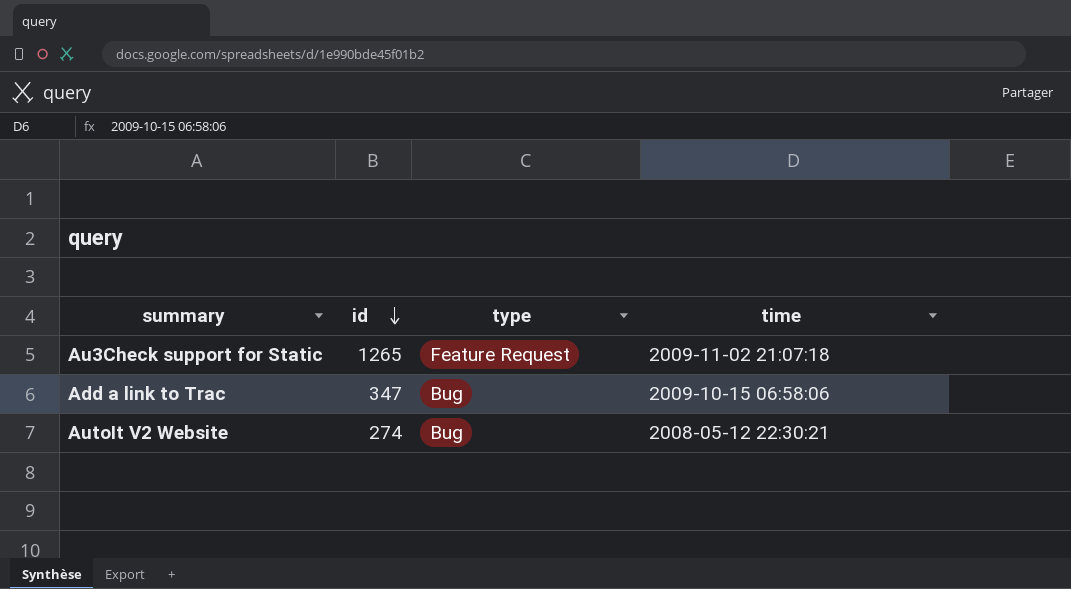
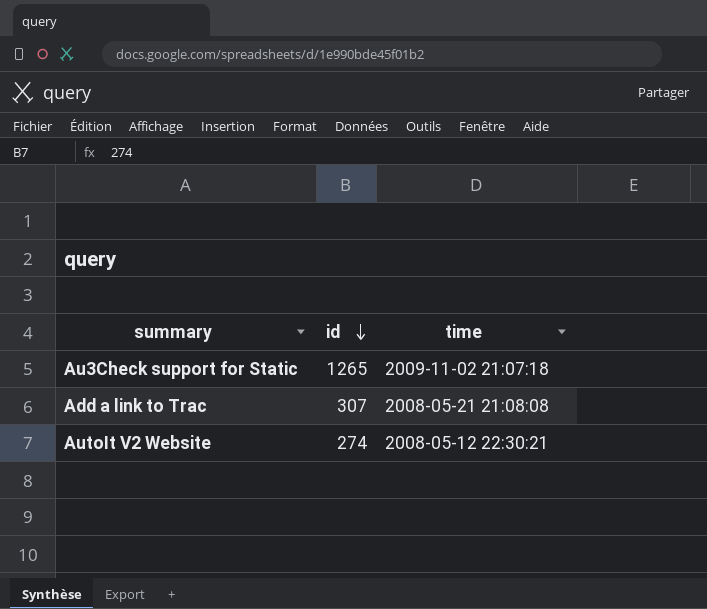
column type | position: 3 -> none
Add a link to Trac | id: 347 -> 307
Add a link to Trac | time: 2009-10-15 06:58:06 -> 2008-05-21 21:08:08

